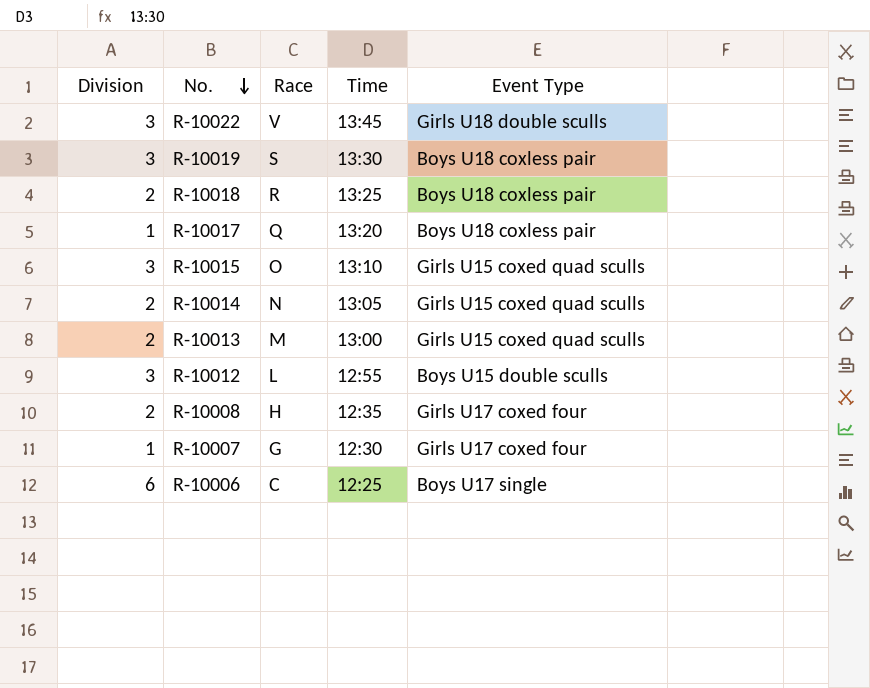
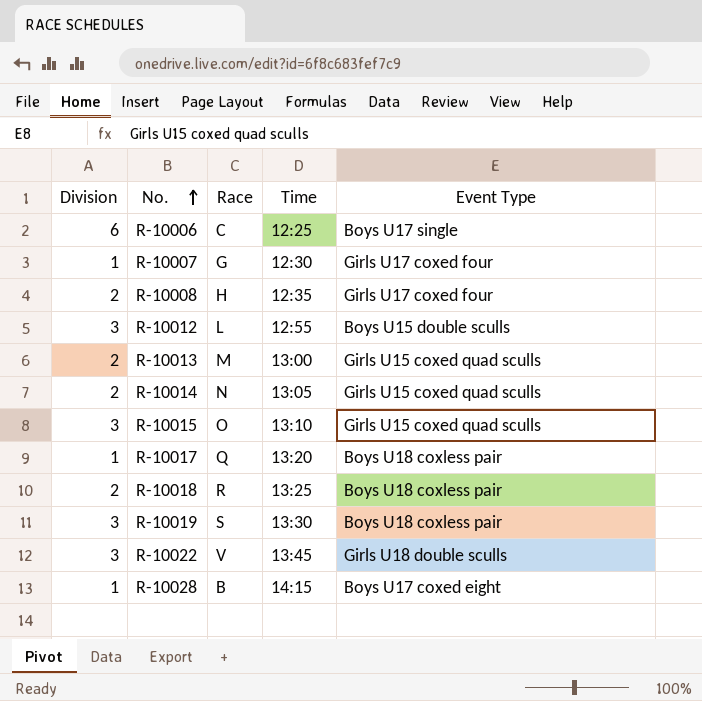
row order: No. descending -> No. ascending
row R-10028: none -> 1 | B | 14:15 | Boys U17 coxed eight

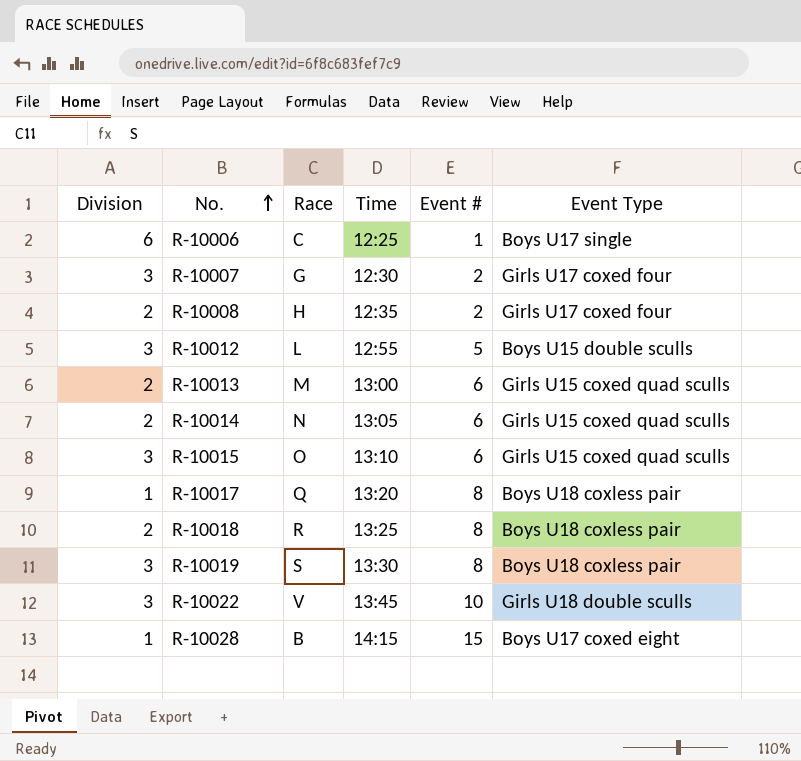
column Event # | position: none -> 5
R-10007 | Division: 1 -> 3

